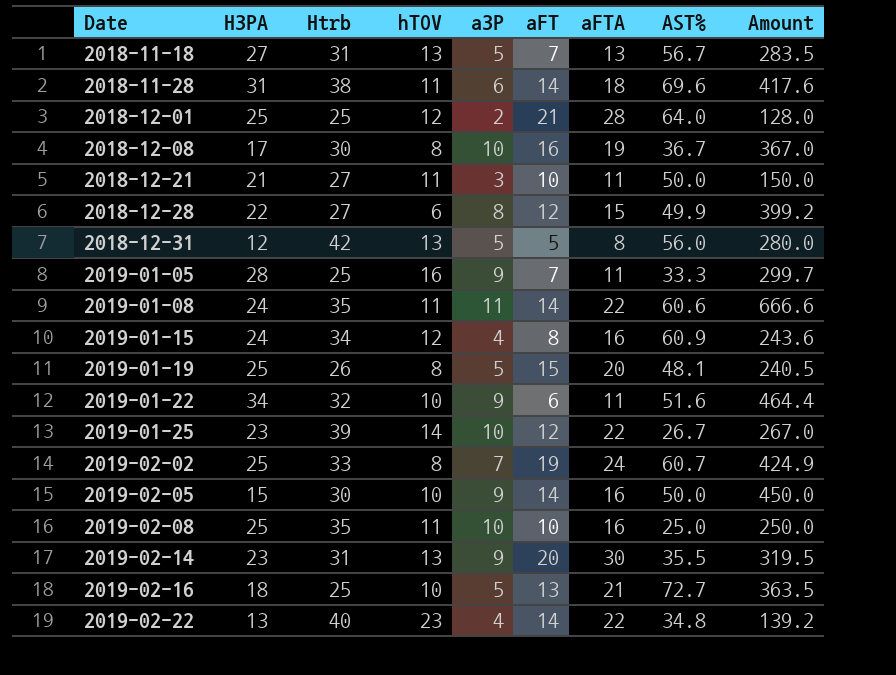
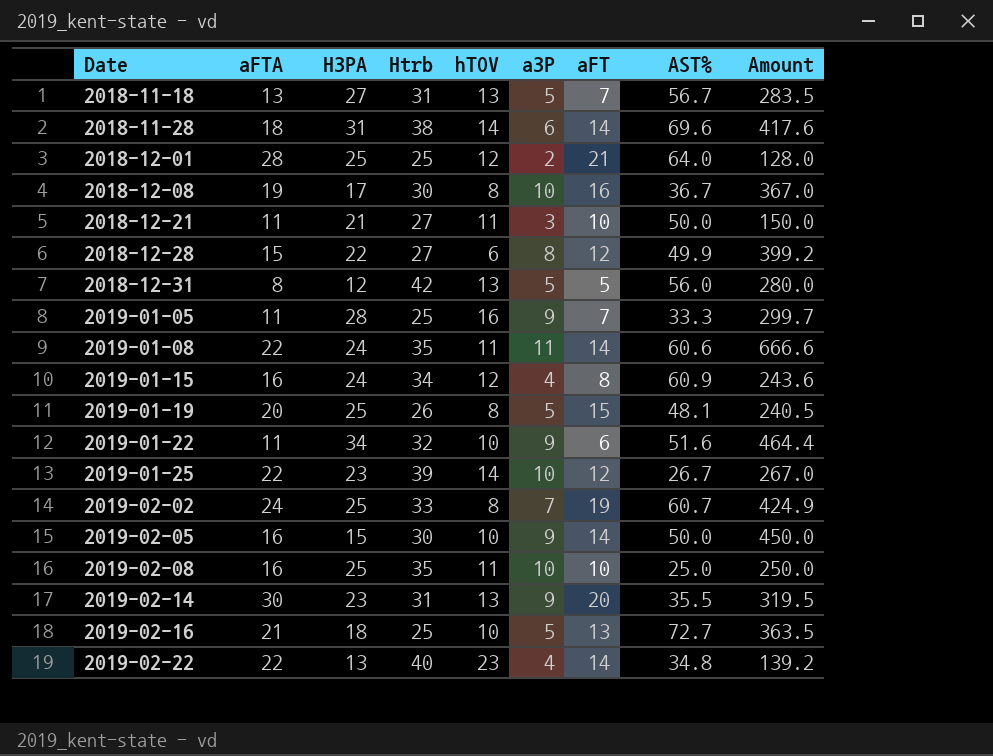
column aFTA | position: 7 -> 2
2018-11-28 | hTOV: 11 -> 14

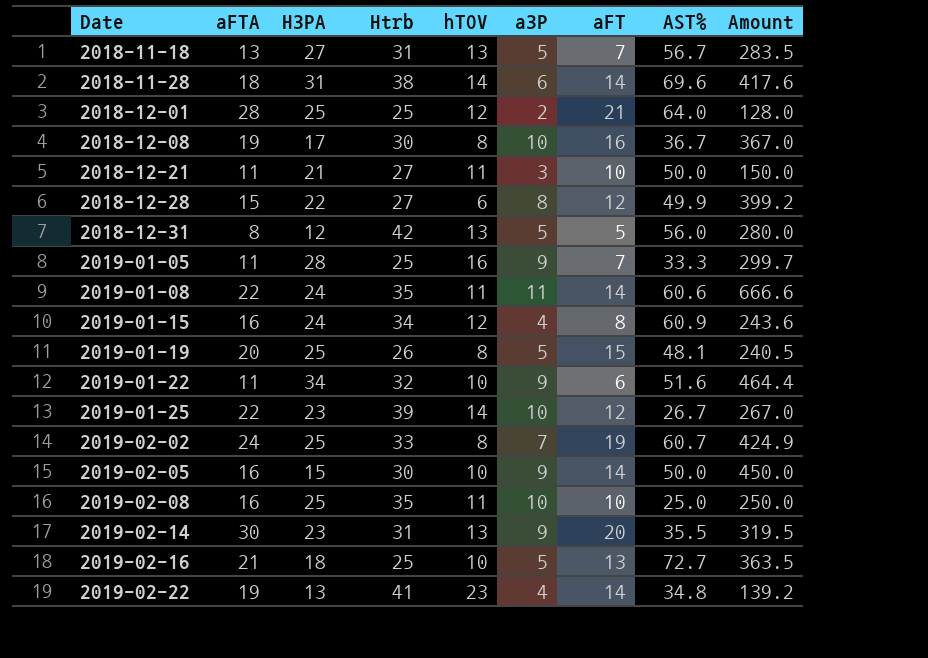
2019-02-22 | aFTA: 22 -> 19
2019-02-22 | Htrb: 40 -> 41

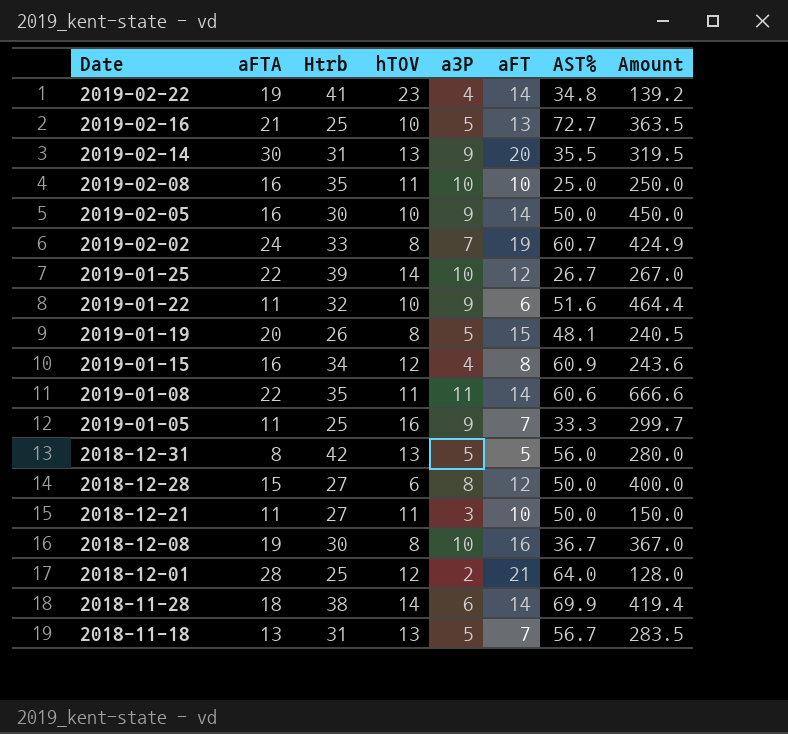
row order: Date ascending -> Date descending
column H3PA | position: 3 -> none
2018-12-28 | AST%: 49.9 -> 50.0
2018-12-28 | Amount: 399.2 -> 400.0
2018-11-28 | AST%: 69.6 -> 69.9
2018-11-28 | Amount: 417.6 -> 419.4

